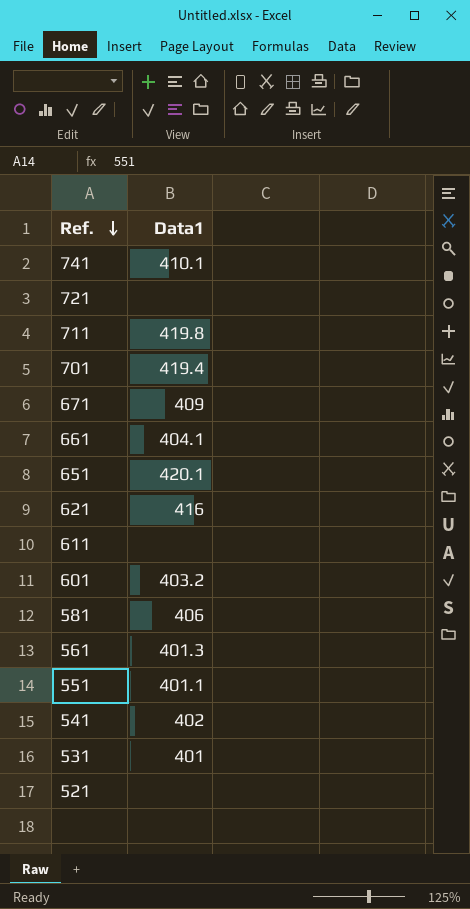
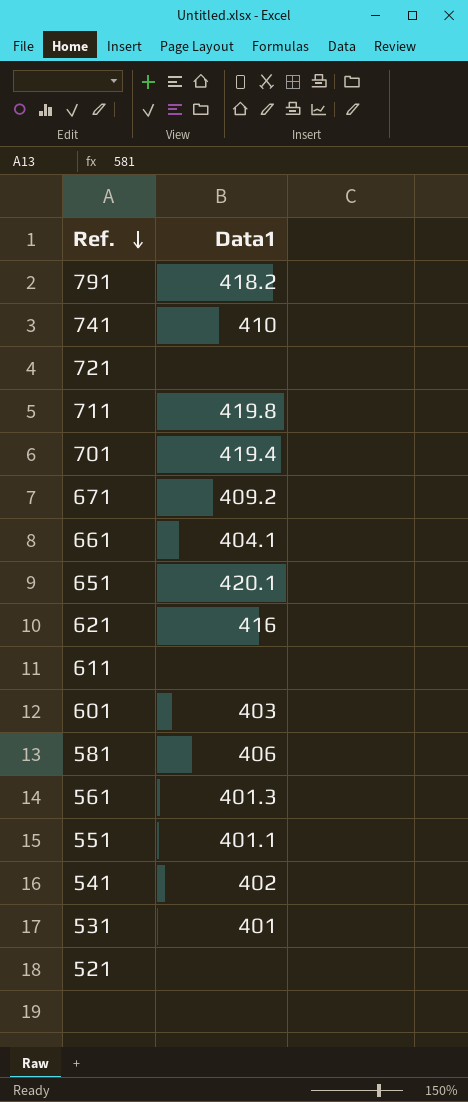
row 791: none -> 418.2
741 | Data1: 410.1 -> 410
671 | Data1: 409 -> 409.2
601 | Data1: 403.2 -> 403

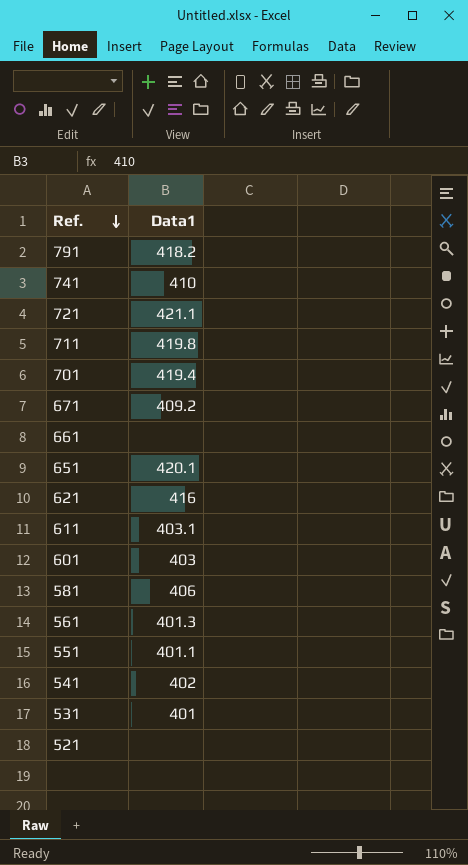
721 | Data1: none -> 421.1
661 | Data1: 404.1 -> none
611 | Data1: none -> 403.1

